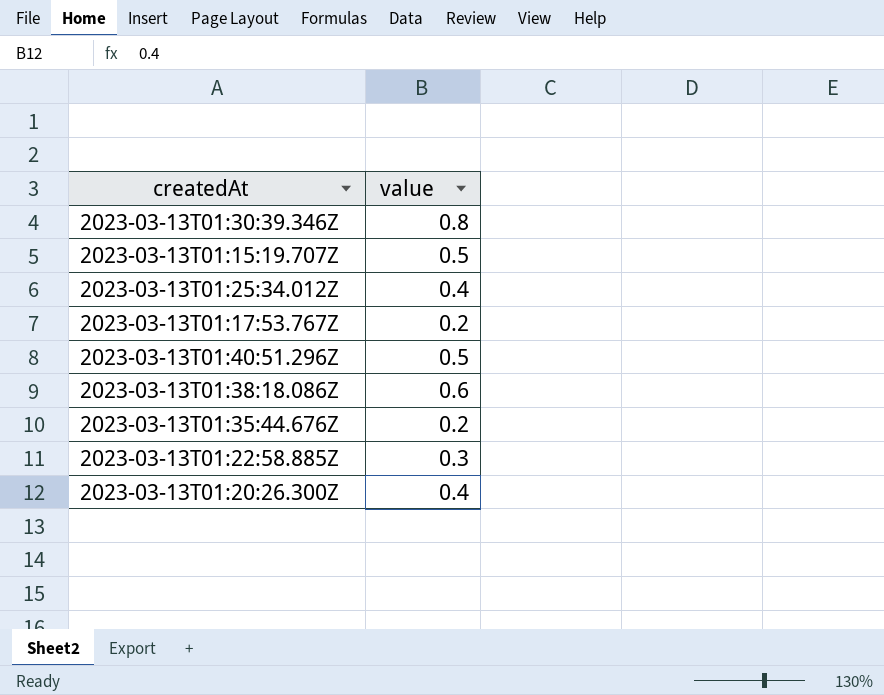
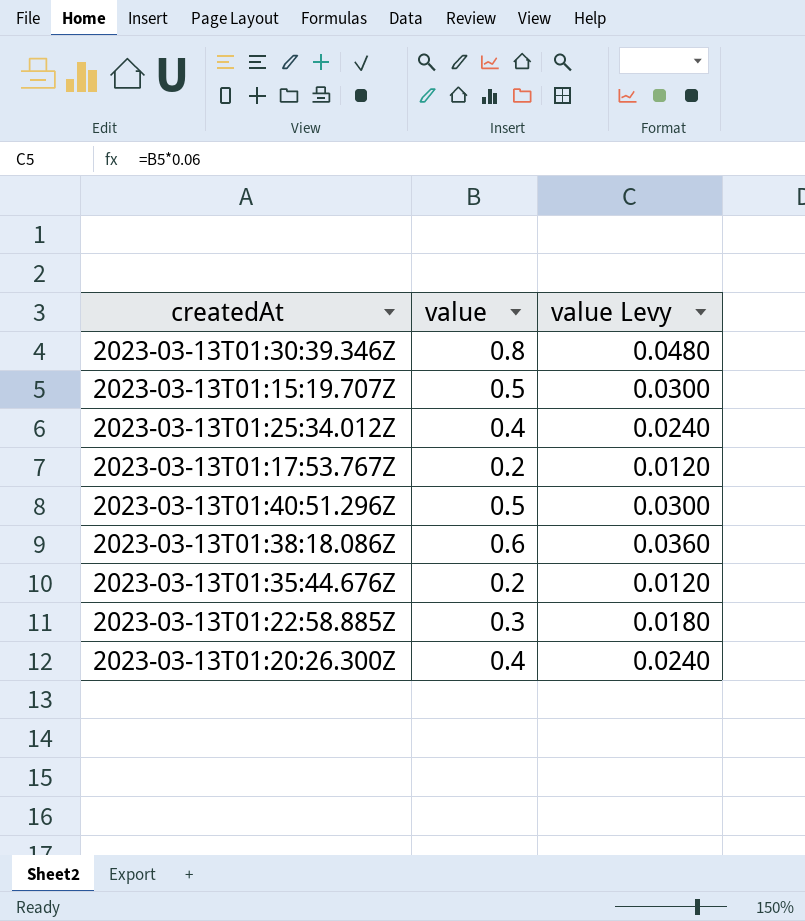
column value Levy | formula: none -> [value] * 0.06

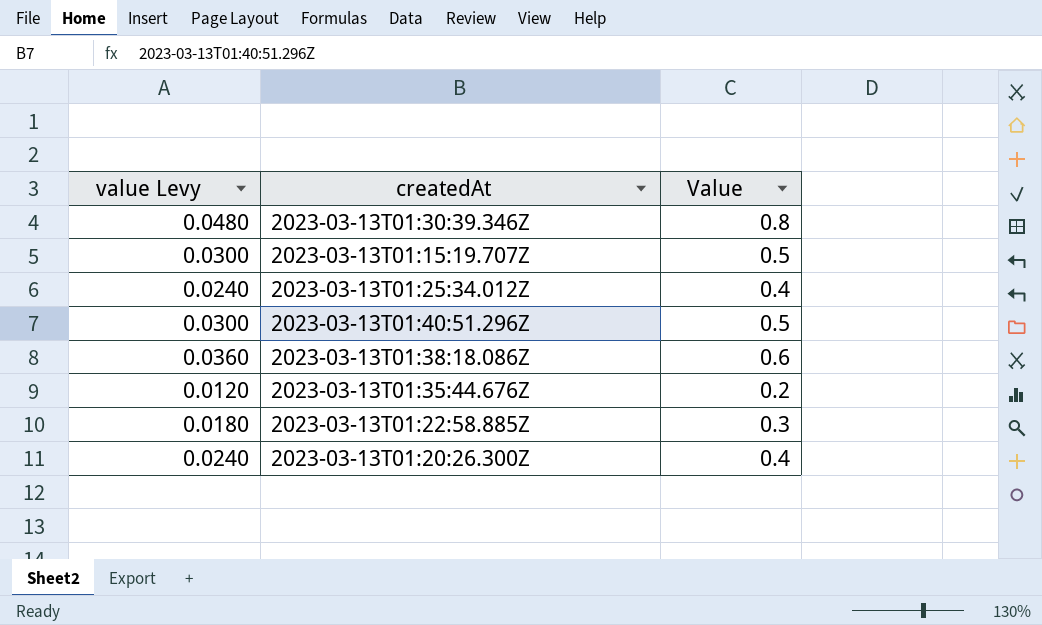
column value Levy | position: 3 -> 1
column name: value -> Value
row 2023-03-13T01:17:53.767Z: 0.2 | 0.0120 -> none

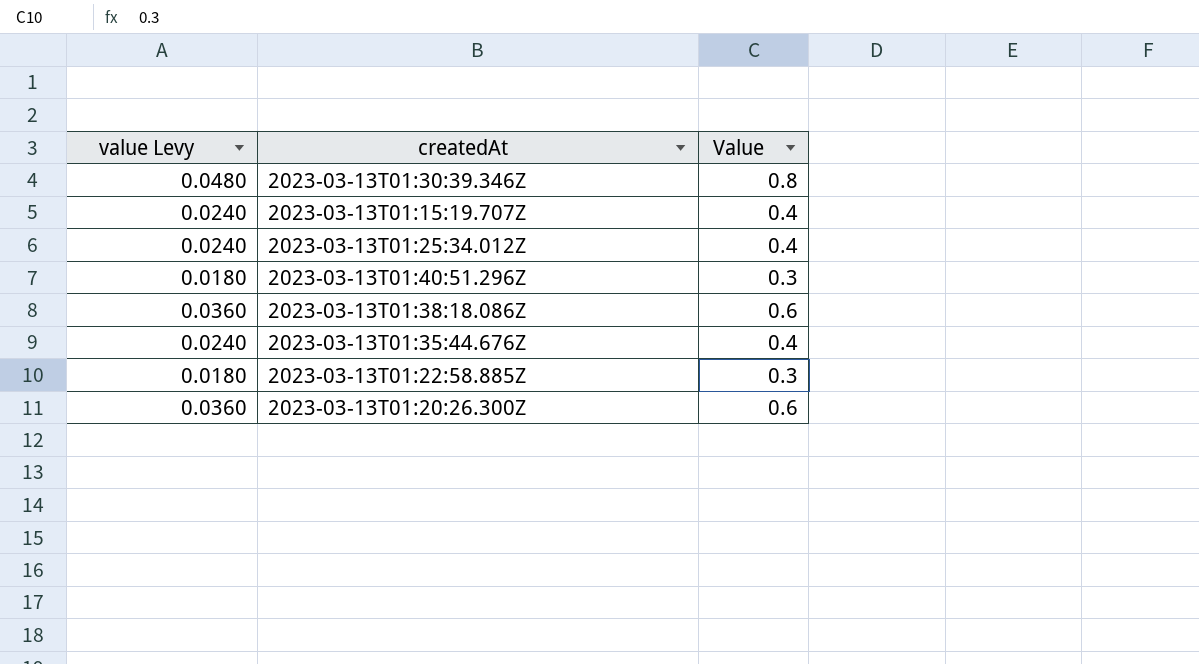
2023-03-13T01:15:19.707Z | value Levy: 0.0300 -> 0.0240
2023-03-13T01:15:19.707Z | Value: 0.5 -> 0.4
2023-03-13T01:40:51.296Z | value Levy: 0.0300 -> 0.0180
2023-03-13T01:40:51.296Z | Value: 0.5 -> 0.3
2023-03-13T01:35:44.676Z | value Levy: 0.0120 -> 0.0240
2023-03-13T01:35:44.676Z | Value: 0.2 -> 0.4
2023-03-13T01:20:26.300Z | value Levy: 0.0240 -> 0.0360
2023-03-13T01:20:26.300Z | Value: 0.4 -> 0.6

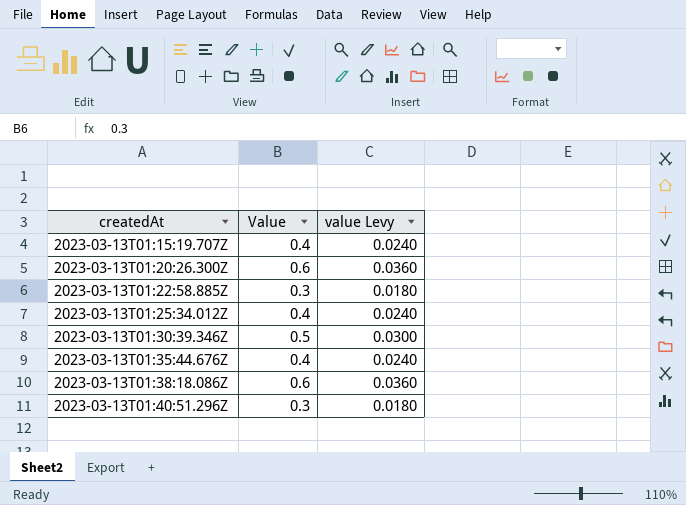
row order: none -> createdAt ascending
column value Levy | position: 1 -> 3
2023-03-13T01:30:39.346Z | Value: 0.8 -> 0.5
2023-03-13T01:30:39.346Z | value Levy: 0.0480 -> 0.0300

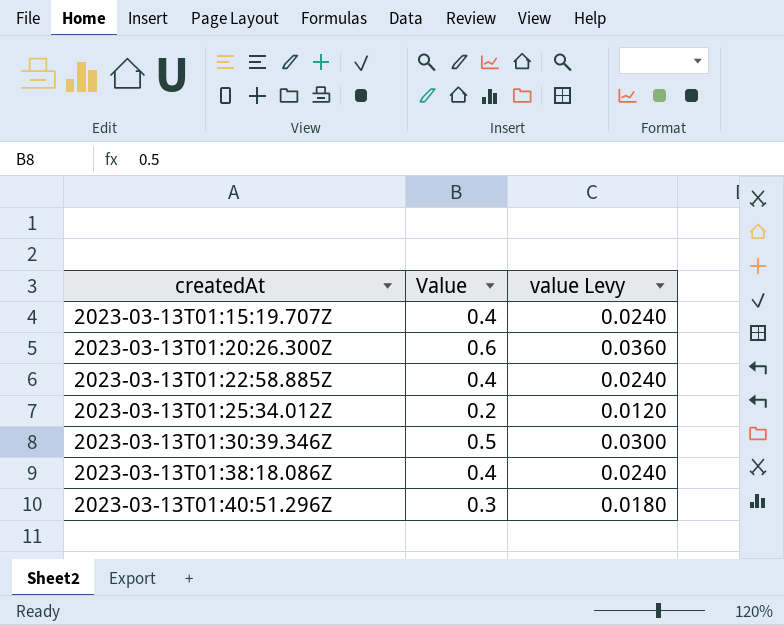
row 2023-03-13T01:35:44.676Z: 0.4 | 0.0240 -> none
2023-03-13T01:22:58.885Z | Value: 0.3 -> 0.4
2023-03-13T01:22:58.885Z | value Levy: 0.0180 -> 0.0240
2023-03-13T01:25:34.012Z | Value: 0.4 -> 0.2
2023-03-13T01:25:34.012Z | value Levy: 0.0240 -> 0.0120
2023-03-13T01:38:18.086Z | Value: 0.6 -> 0.4
2023-03-13T01:38:18.086Z | value Levy: 0.0360 -> 0.0240

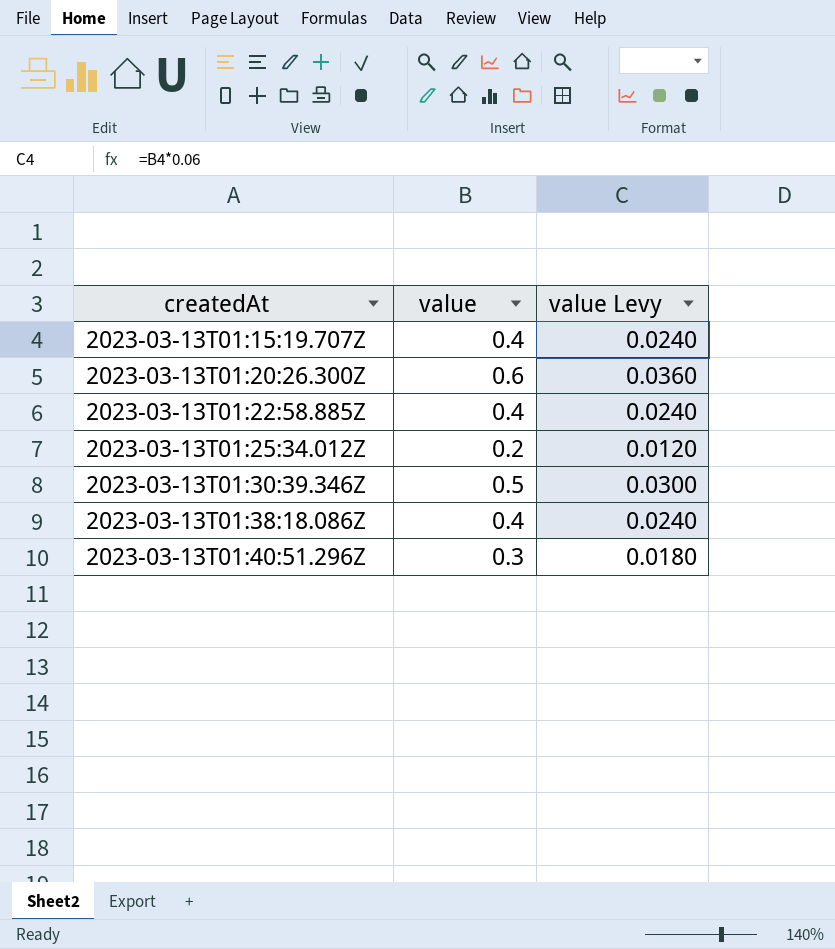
column name: Value -> value

